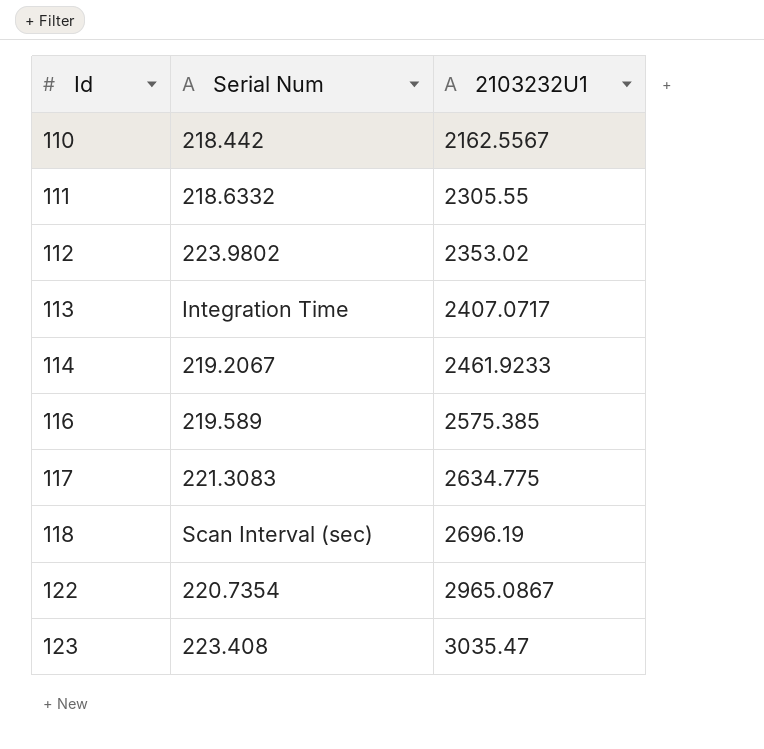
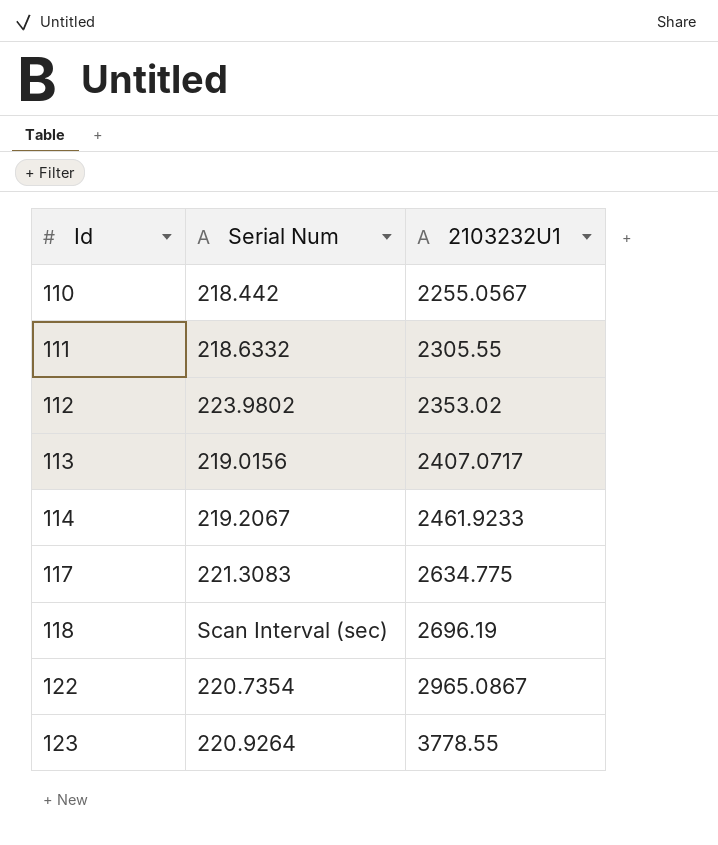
row 116: 219.589 | 2575.385 -> none
110 | 2103232U1: 2162.5567 -> 2255.0567
113 | Serial Num: Integration Time -> 219.0156
123 | Serial Num: 223.408 -> 220.9264
123 | 2103232U1: 3035.47 -> 3778.55

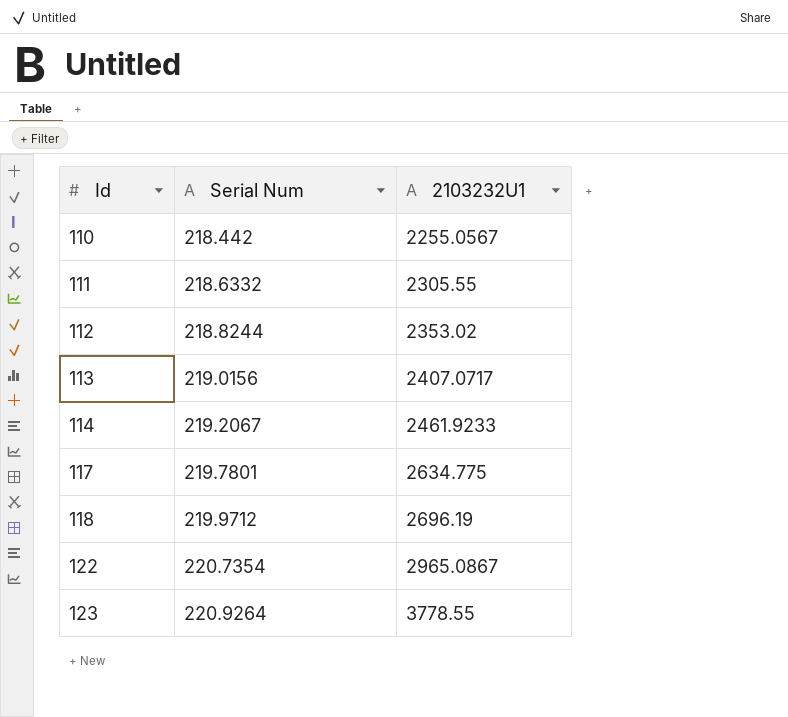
112 | Serial Num: 223.9802 -> 218.8244
117 | Serial Num: 221.3083 -> 219.7801
118 | Serial Num: Scan Interval (sec) -> 219.9712

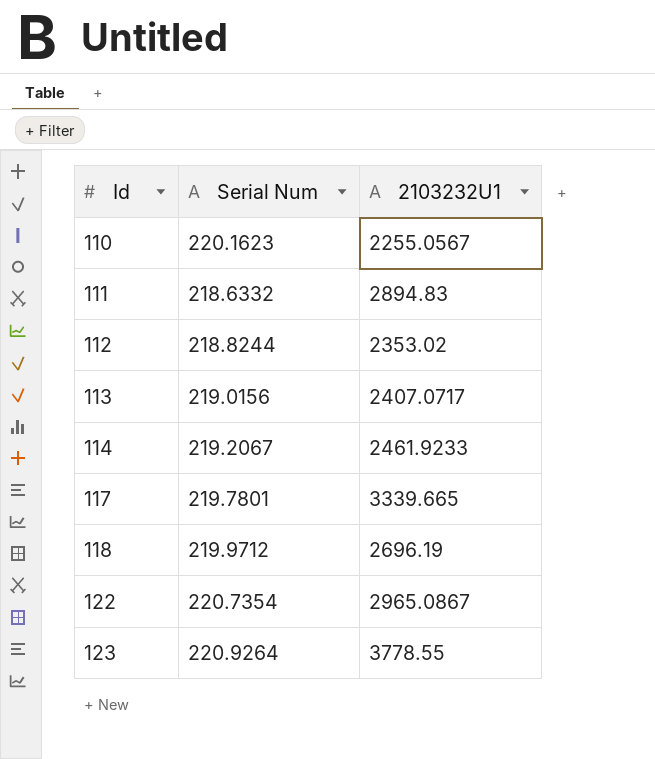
110 | Serial Num: 218.442 -> 220.1623
111 | 2103232U1: 2305.55 -> 2894.83
117 | 2103232U1: 2634.775 -> 3339.665

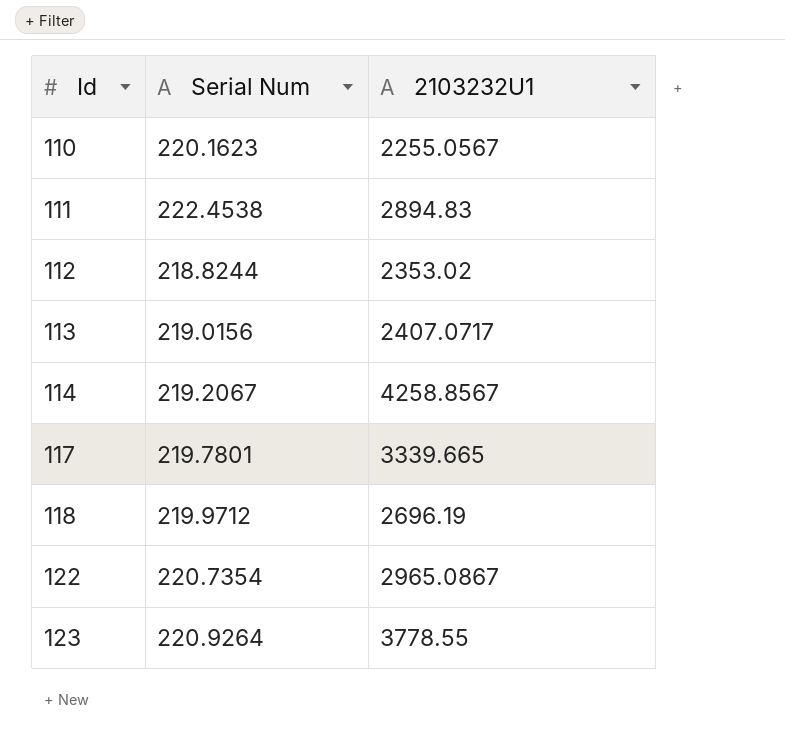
111 | Serial Num: 218.6332 -> 222.4538
114 | 2103232U1: 2461.9233 -> 4258.8567

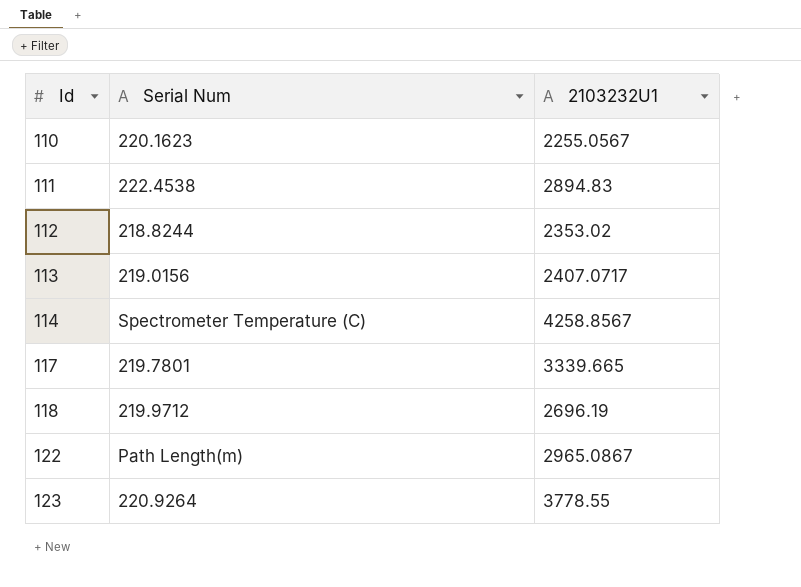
114 | Serial Num: 219.2067 -> Spectrometer Temperature (C)
122 | Serial Num: 220.7354 -> Path Length(m)

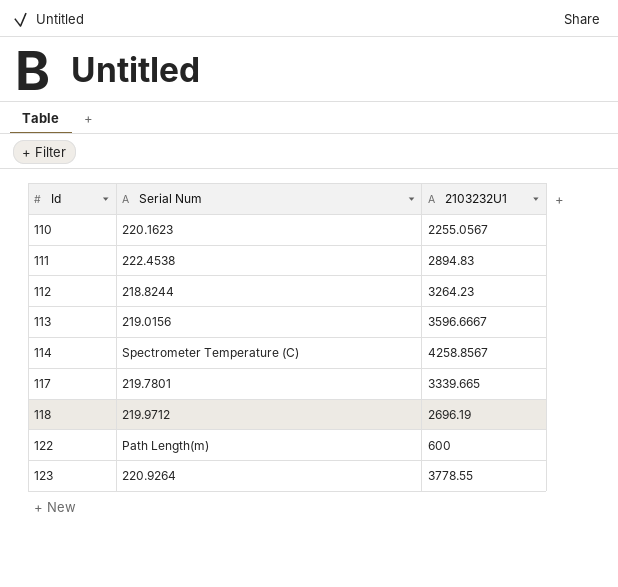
112 | 2103232U1: 2353.02 -> 3264.23
113 | 2103232U1: 2407.0717 -> 3596.6667
122 | 2103232U1: 2965.0867 -> 600

